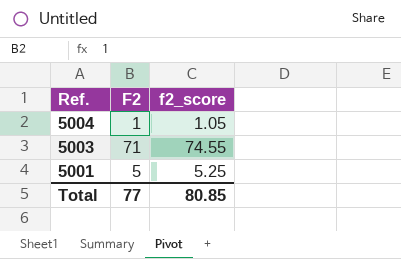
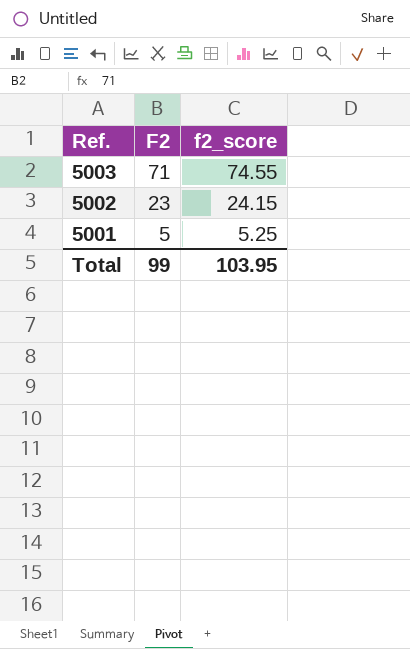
row 5004: 1 | 1.05 -> none
row 5002: none -> 23 | 24.15
Total | F2: 77 -> 99
Total | f2_score: 80.85 -> 103.95

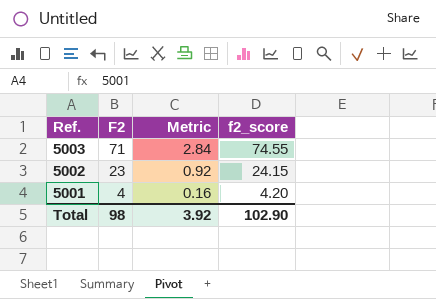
column Metric | formula: none -> [F2] * 0.04
5001 | F2: 5 -> 4
5001 | f2_score: 5.25 -> 4.20
Total | F2: 99 -> 98
Total | f2_score: 103.95 -> 102.90

